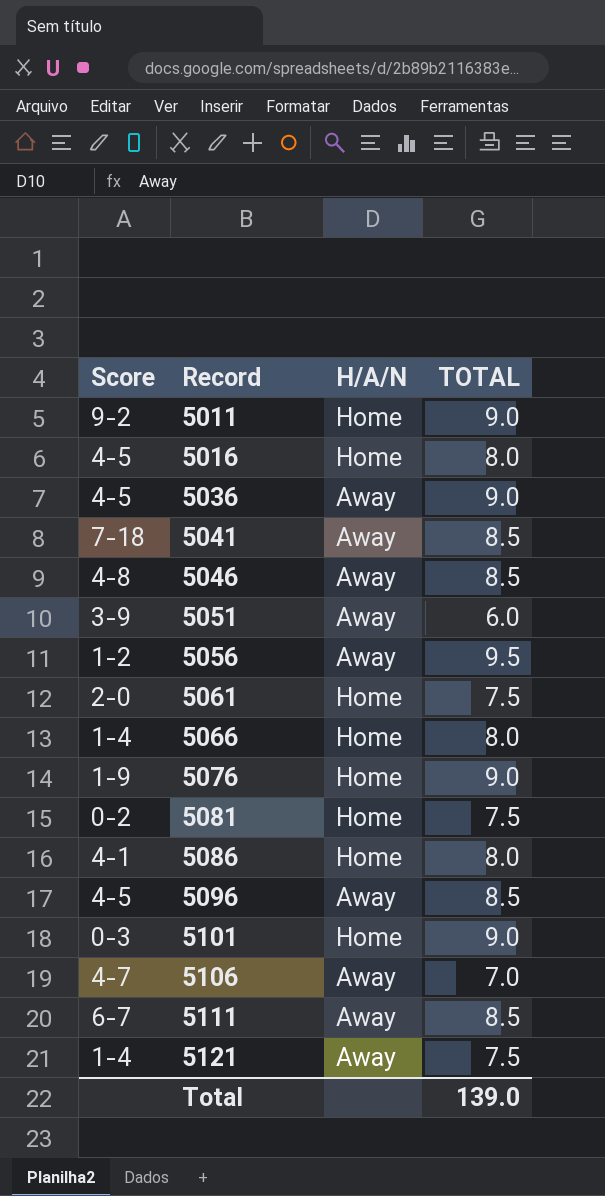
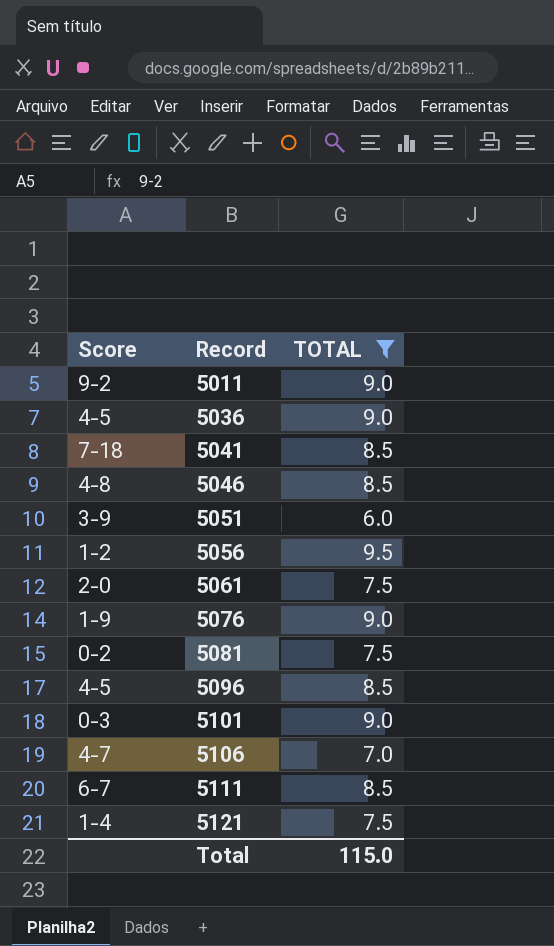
filter: none -> TOTAL != 8.0
column H/A/N | position: 3 -> none
Total | TOTAL: 139.0 -> 115.0

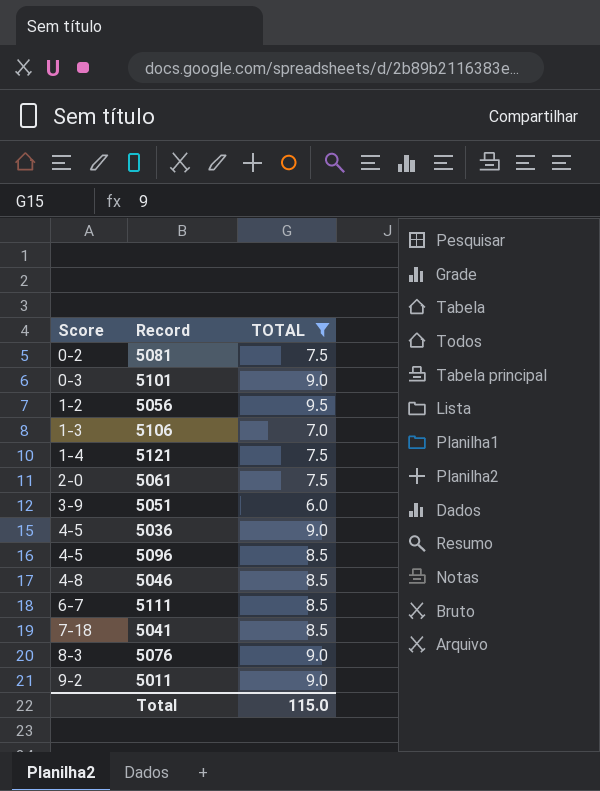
row order: Record ascending -> Score ascending
5106 | Score: 4-7 -> 1-3
5076 | Score: 1-9 -> 8-3

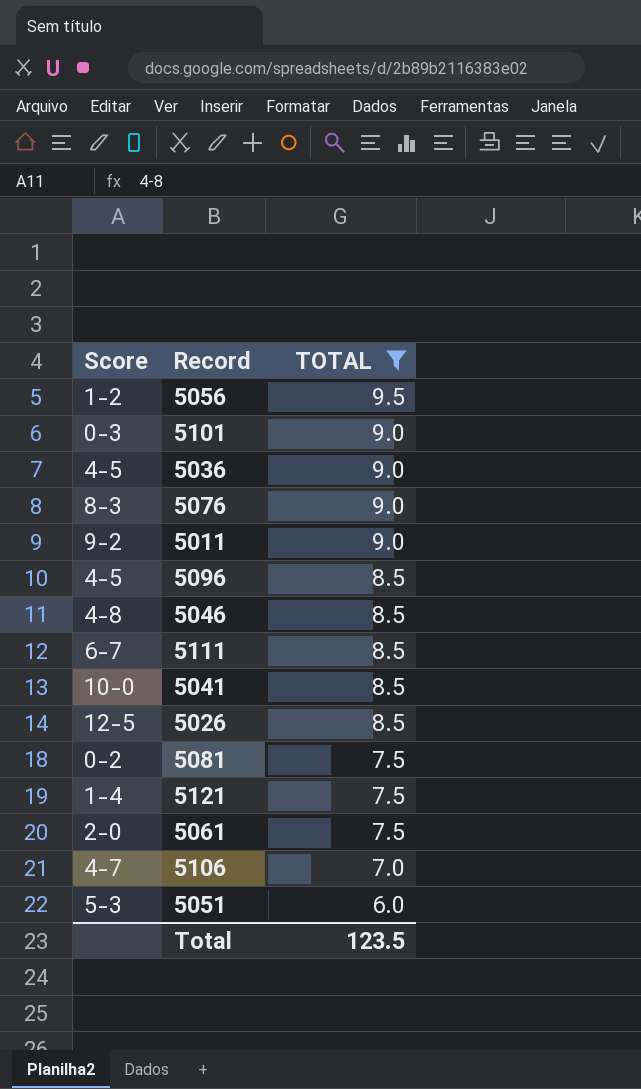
row order: Score ascending -> TOTAL descending
5041 | Score: 7-18 -> 10-0
row 5026: none -> 12-5 | 8.5
5106 | Score: 1-3 -> 4-7
5051 | Score: 3-9 -> 5-3
Total | TOTAL: 115.0 -> 123.5

